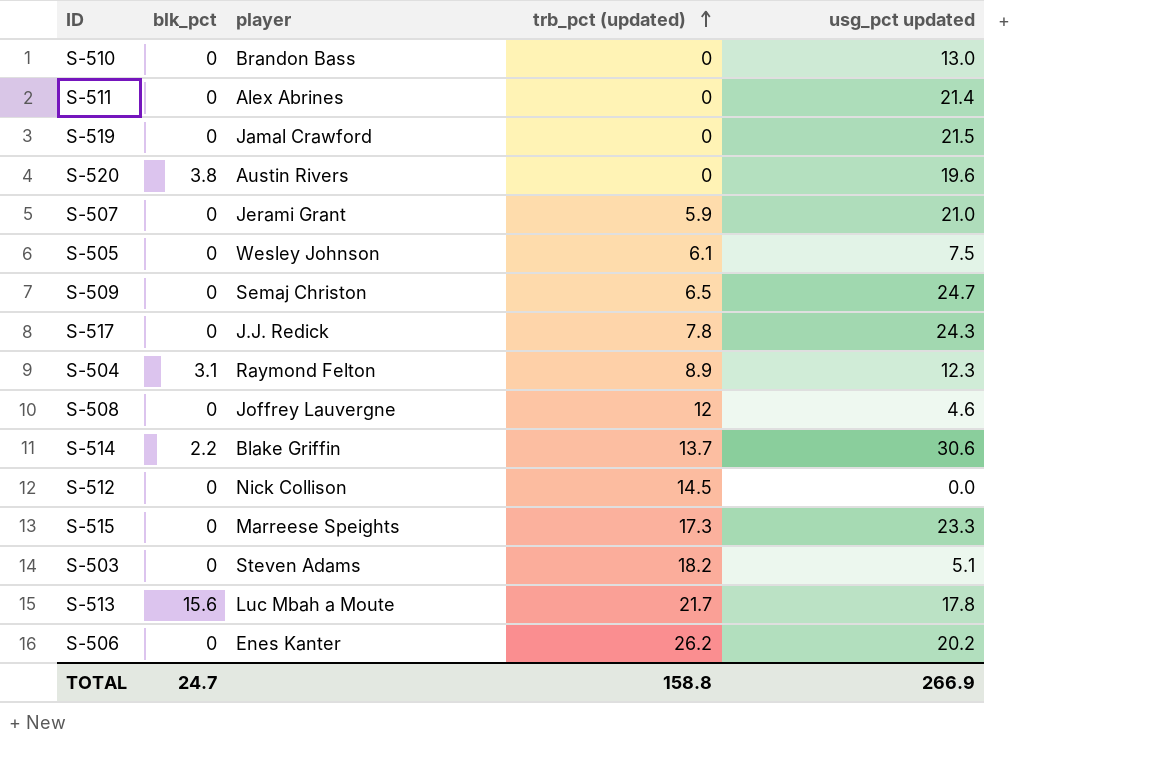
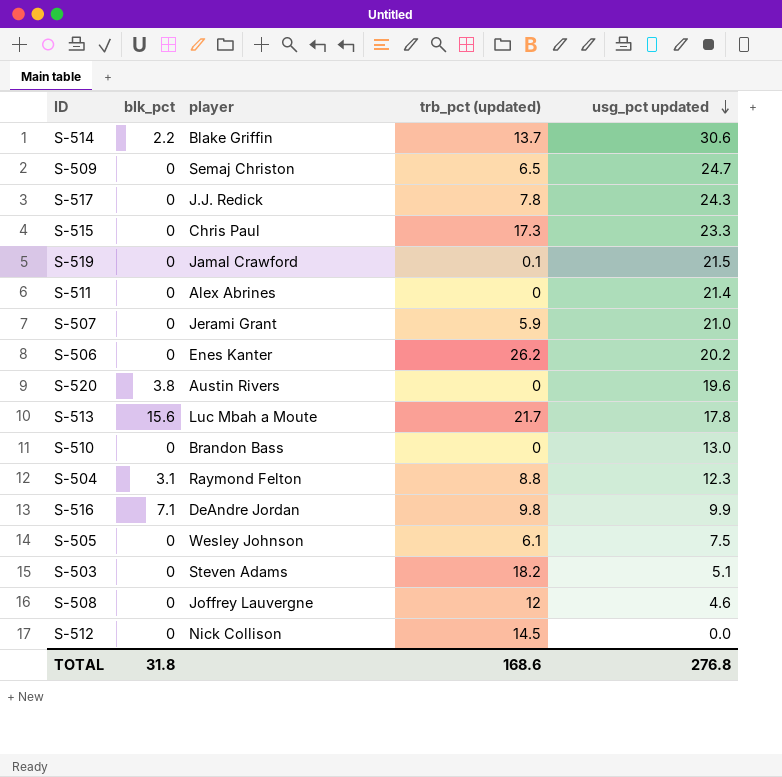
row order: trb_pct (updated) ascending -> usg_pct updated descending
S-515 | player: Marreese Speights -> Chris Paul
S-519 | trb_pct (updated): 0 -> 0.1
S-504 | trb_pct (updated): 8.9 -> 8.8
row S-516: none -> 7.1 | DeAndre Jordan | 9.8 | 9.9
TOTAL | blk_pct: 24.7 -> 31.8
TOTAL | trb_pct (updated): 158.8 -> 168.6
TOTAL | usg_pct updated: 266.9 -> 276.8

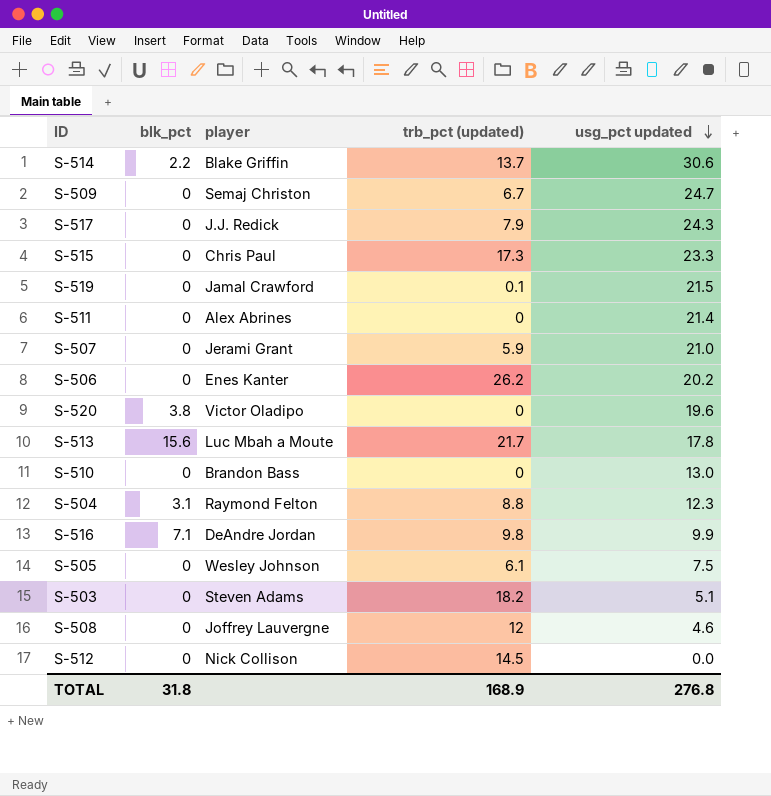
S-509 | trb_pct (updated): 6.5 -> 6.7
S-517 | trb_pct (updated): 7.8 -> 7.9
S-520 | player: Austin Rivers -> Victor Oladipo
TOTAL | trb_pct (updated): 168.6 -> 168.9

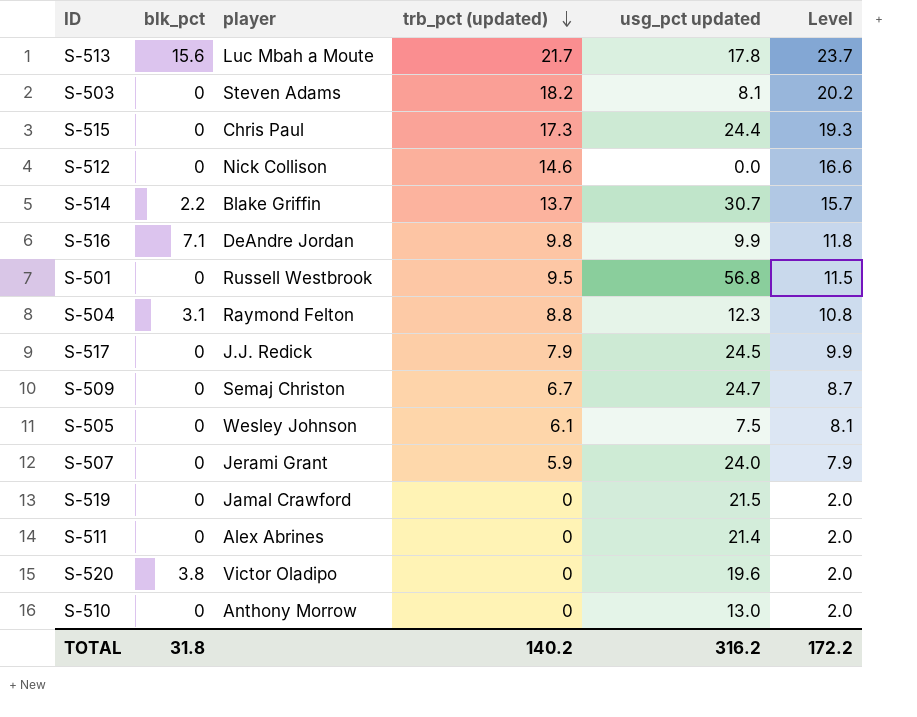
row order: usg_pct updated descending -> trb_pct (updated) descending
column Level | formula: none -> [trb_pct (updated)] + 2
row S-506: 0 | Enes Kanter | 26.2 | 20.2 -> none
row S-508: 0 | Joffrey Lauvergne | 12 | 4.6 -> none
S-503 | usg_pct updated: 5.1 -> 8.1
S-515 | usg_pct updated: 23.3 -> 24.4
S-512 | trb_pct (updated): 14.5 -> 14.6
S-514 | usg_pct updated: 30.6 -> 30.7
row S-501: none -> 0 | Russell Westbrook | 9.5 | 56.8 | 11.5
S-517 | usg_pct updated: 24.3 -> 24.5
S-507 | usg_pct updated: 21.0 -> 24.0
S-519 | trb_pct (updated): 0.1 -> 0
S-510 | player: Brandon Bass -> Anthony Morrow
TOTAL | trb_pct (updated): 168.9 -> 140.2
TOTAL | usg_pct updated: 276.8 -> 316.2

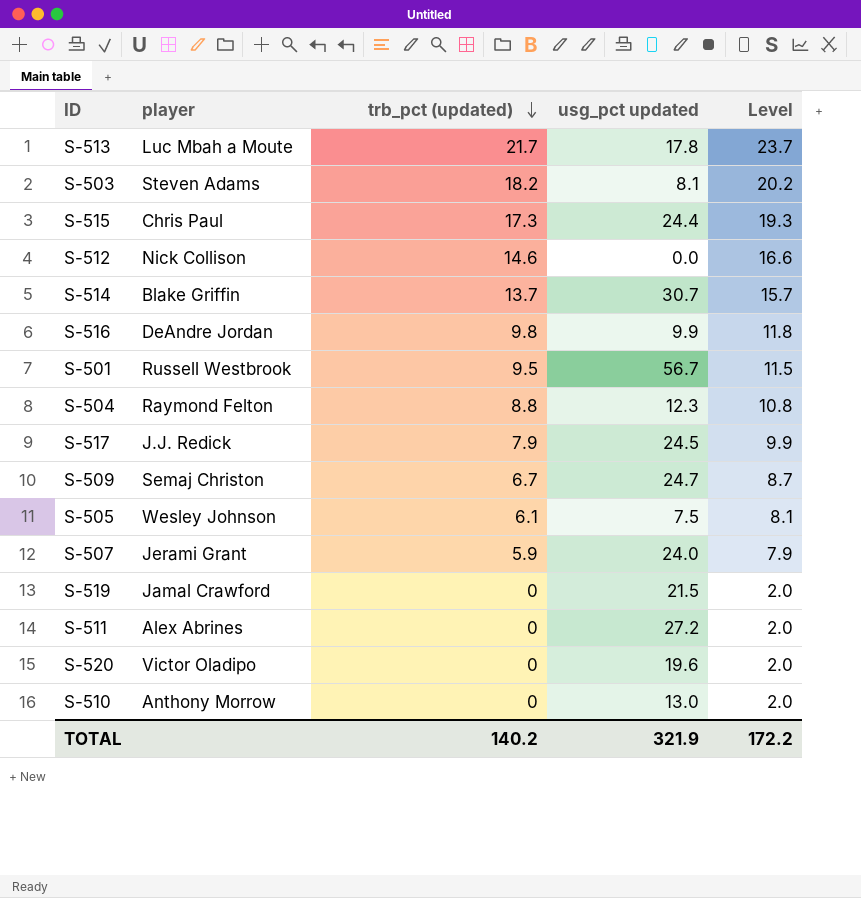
column blk_pct | position: 2 -> none
S-501 | usg_pct updated: 56.8 -> 56.7
S-511 | usg_pct updated: 21.4 -> 27.2
TOTAL | usg_pct updated: 316.2 -> 321.9

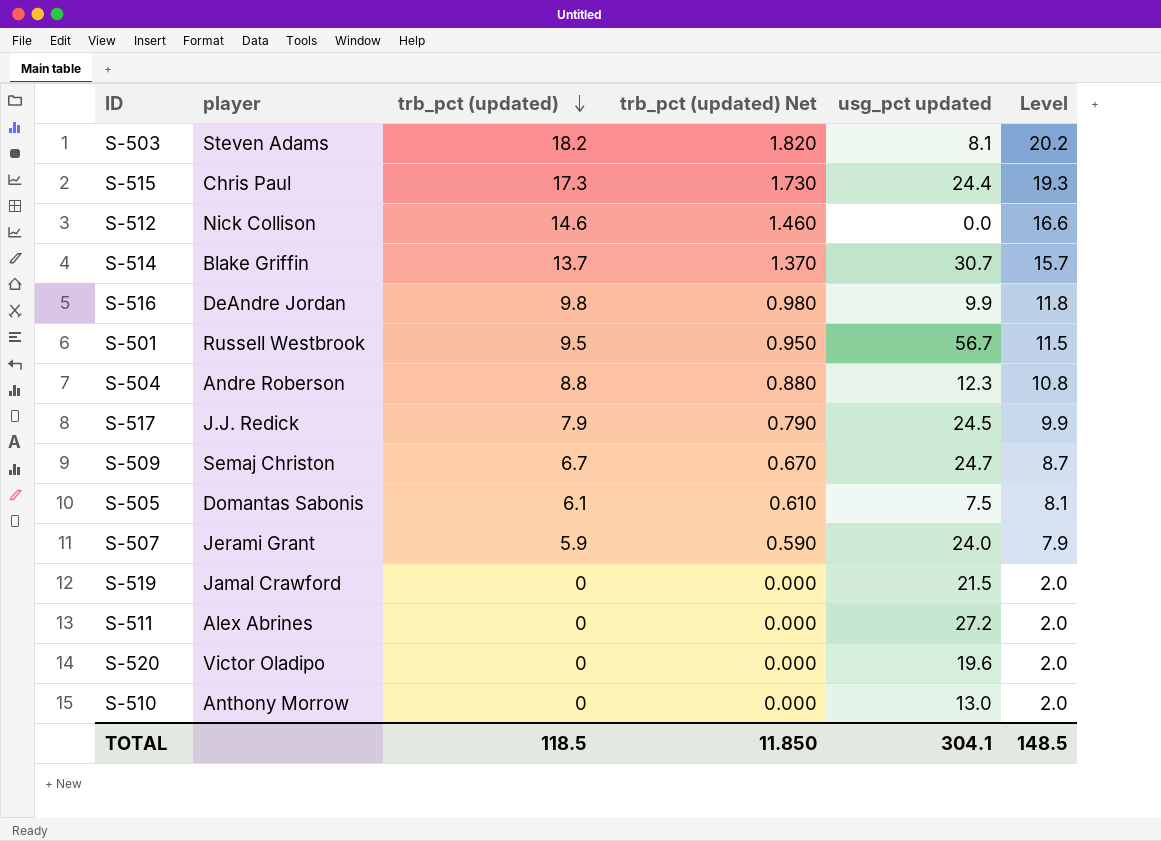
column trb_pct (updated) Net | formula: none -> [trb_pct (updated)] * 0.1
row S-513: Luc Mbah a Moute | 21.7 | 17.8 | 23.7 -> none
S-504 | player: Raymond Felton -> Andre Roberson
S-505 | player: Wesley Johnson -> Domantas Sabonis
TOTAL | trb_pct (updated): 140.2 -> 118.5
TOTAL | usg_pct updated: 321.9 -> 304.1
TOTAL | Level: 172.2 -> 148.5

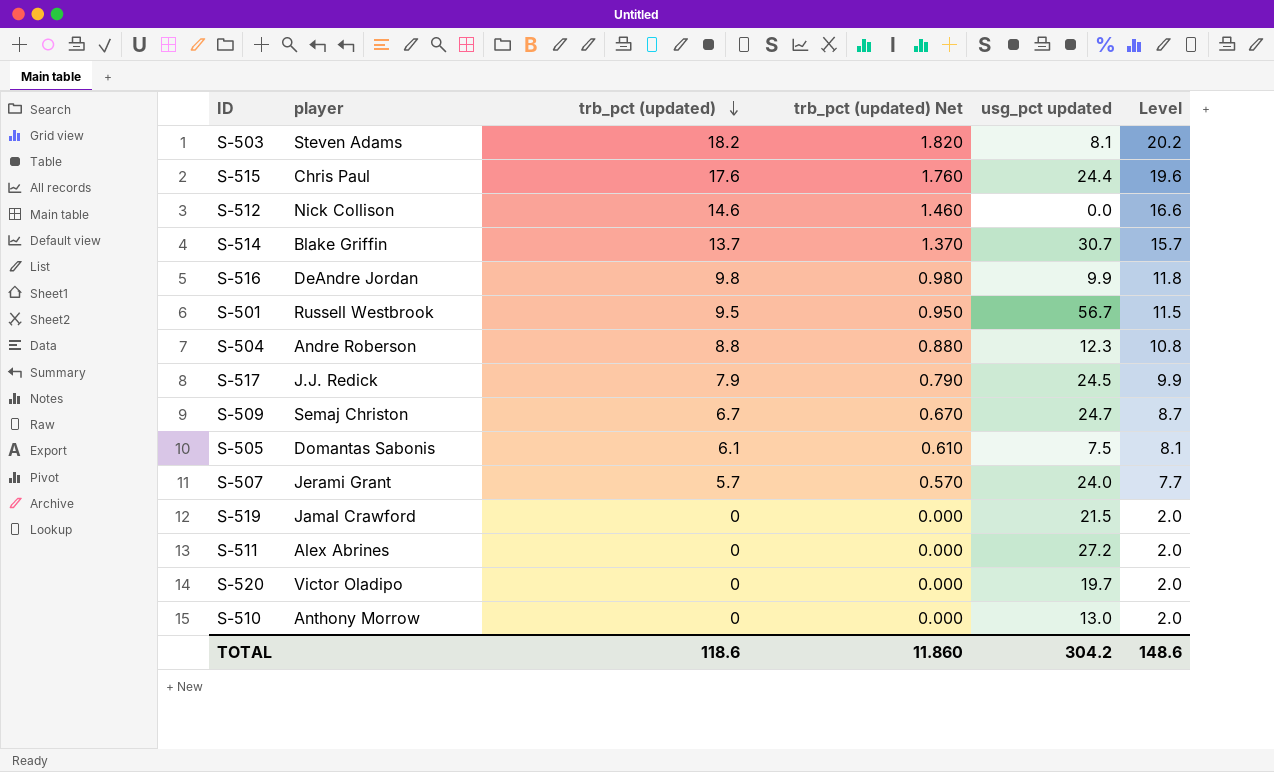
S-515 | trb_pct (updated): 17.3 -> 17.6
S-515 | trb_pct (updated) Net: 1.730 -> 1.760
S-515 | Level: 19.3 -> 19.6
S-507 | trb_pct (updated): 5.9 -> 5.7
S-507 | trb_pct (updated) Net: 0.590 -> 0.570
S-507 | Level: 7.9 -> 7.7
S-520 | usg_pct updated: 19.6 -> 19.7
TOTAL | trb_pct (updated): 118.5 -> 118.6
TOTAL | trb_pct (updated) Net: 11.850 -> 11.860
TOTAL | usg_pct updated: 304.1 -> 304.2
TOTAL | Level: 148.5 -> 148.6

